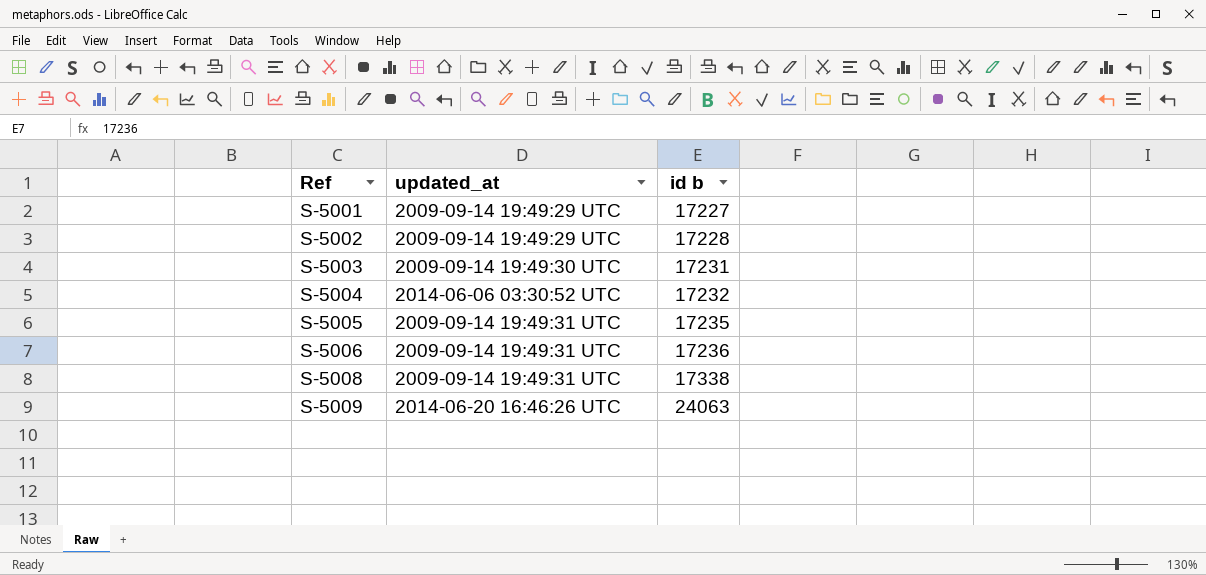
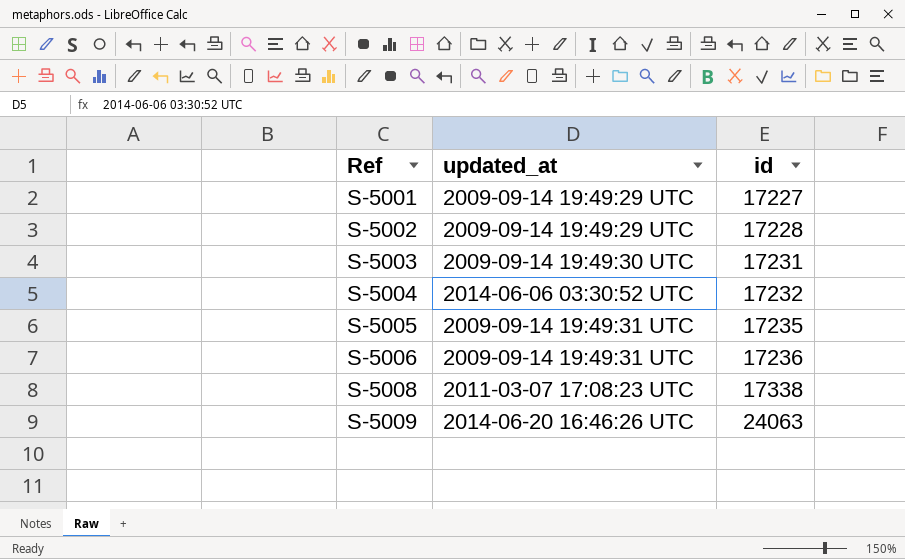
column name: id b -> id
S-5008 | updated_at: 2009-09-14 19:49:31 UTC -> 2011-03-07 17:08:23 UTC

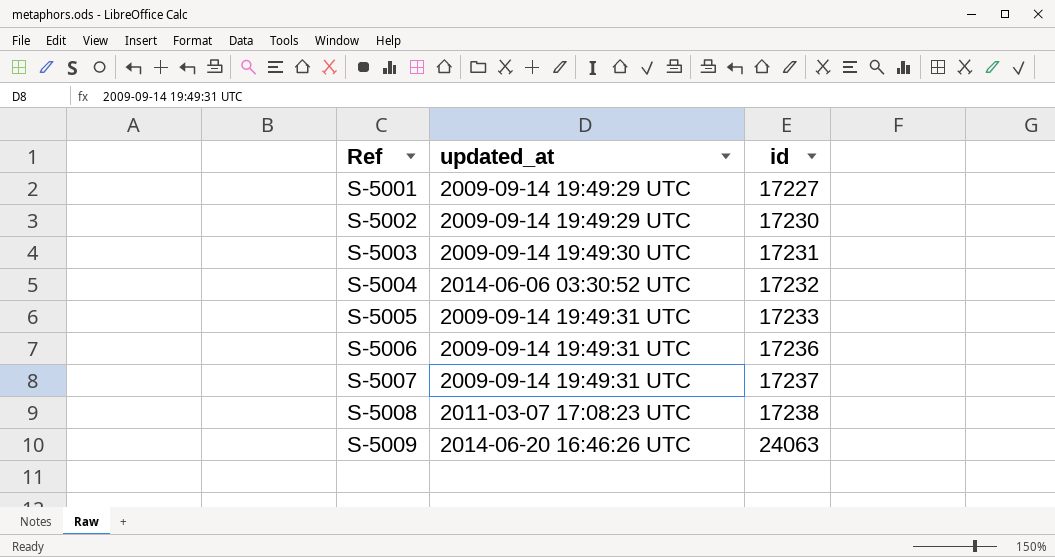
S-5002 | id: 17228 -> 17230
S-5005 | id: 17235 -> 17233
row S-5007: none -> 2009-09-14 19:49:31 UTC | 17237
S-5008 | id: 17338 -> 17238

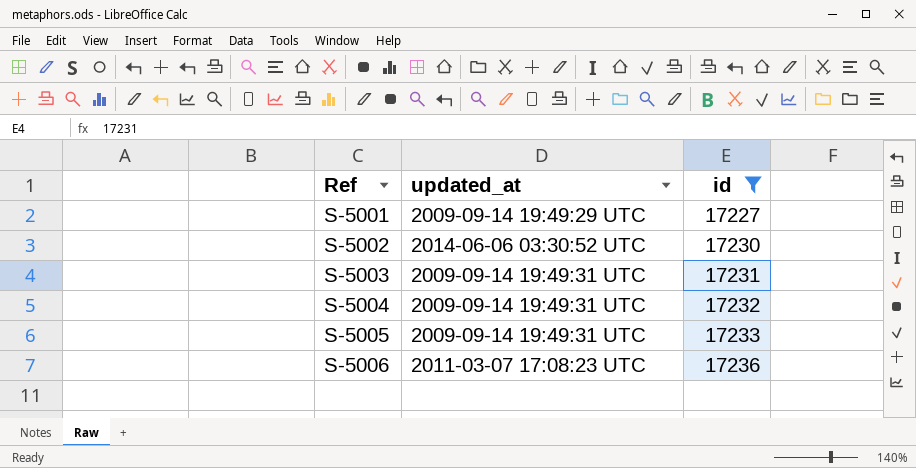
filter: none -> id <= 17236
S-5002 | updated_at: 2009-09-14 19:49:29 UTC -> 2014-06-06 03:30:52 UTC
S-5003 | updated_at: 2009-09-14 19:49:30 UTC -> 2009-09-14 19:49:31 UTC
S-5004 | updated_at: 2014-06-06 03:30:52 UTC -> 2009-09-14 19:49:31 UTC
S-5006 | updated_at: 2009-09-14 19:49:31 UTC -> 2011-03-07 17:08:23 UTC

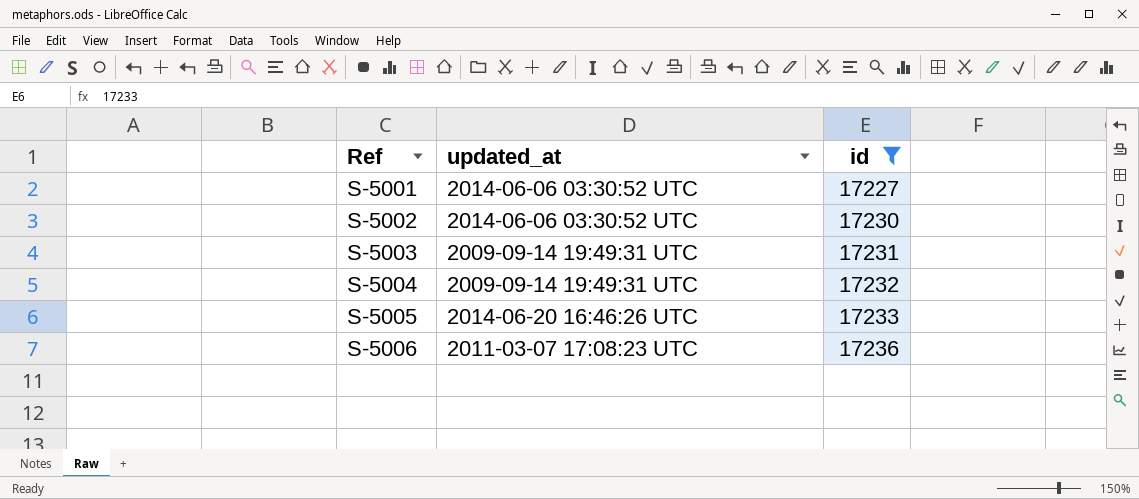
S-5001 | updated_at: 2009-09-14 19:49:29 UTC -> 2014-06-06 03:30:52 UTC
S-5005 | updated_at: 2009-09-14 19:49:31 UTC -> 2014-06-20 16:46:26 UTC

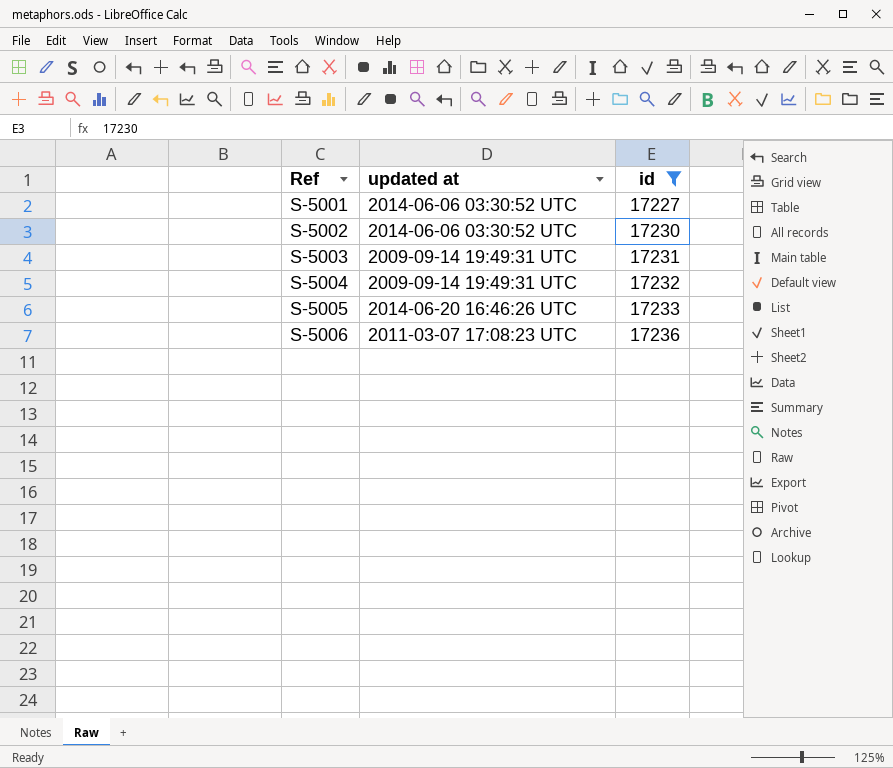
column name: updated_at -> updated at

